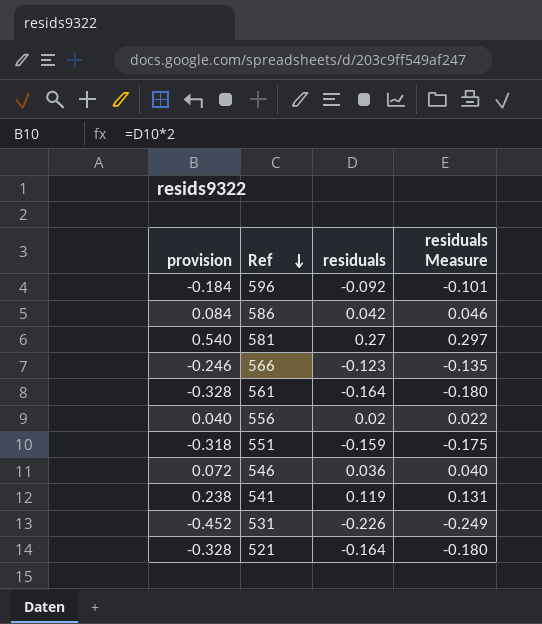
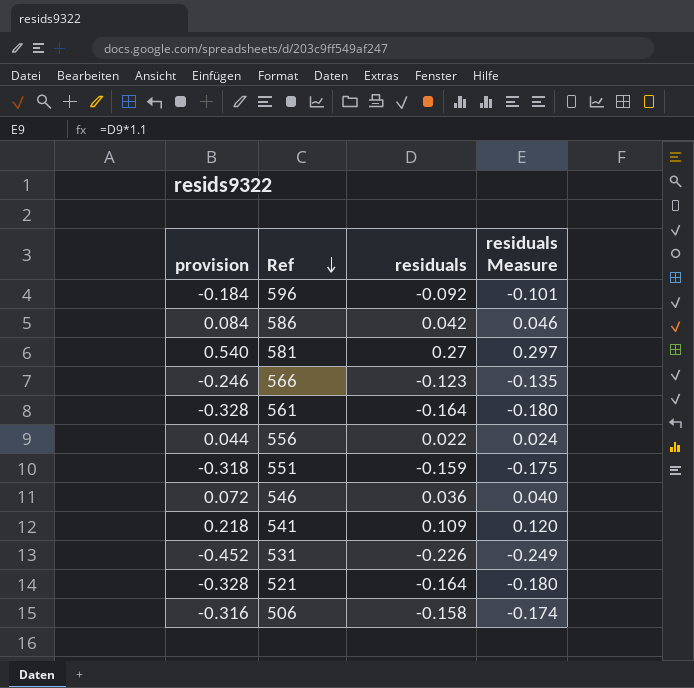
556 | provision: 0.040 -> 0.044
556 | residuals: 0.02 -> 0.022
556 | residuals Measure: 0.022 -> 0.024
541 | provision: 0.238 -> 0.218
541 | residuals: 0.119 -> 0.109
541 | residuals Measure: 0.131 -> 0.120
row 506: none -> -0.316 | -0.158 | -0.174

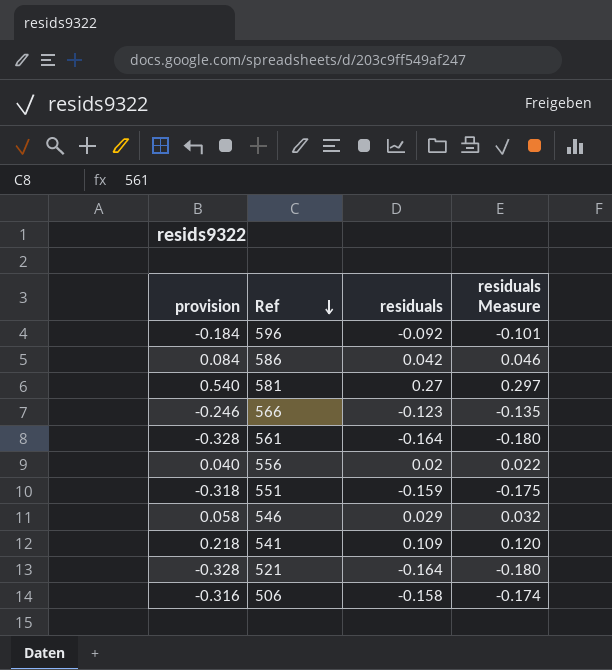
row 531: -0.452 | -0.226 | -0.249 -> none
556 | provision: 0.044 -> 0.040
556 | residuals: 0.022 -> 0.02
556 | residuals Measure: 0.024 -> 0.022
546 | provision: 0.072 -> 0.058
546 | residuals: 0.036 -> 0.029
546 | residuals Measure: 0.040 -> 0.032

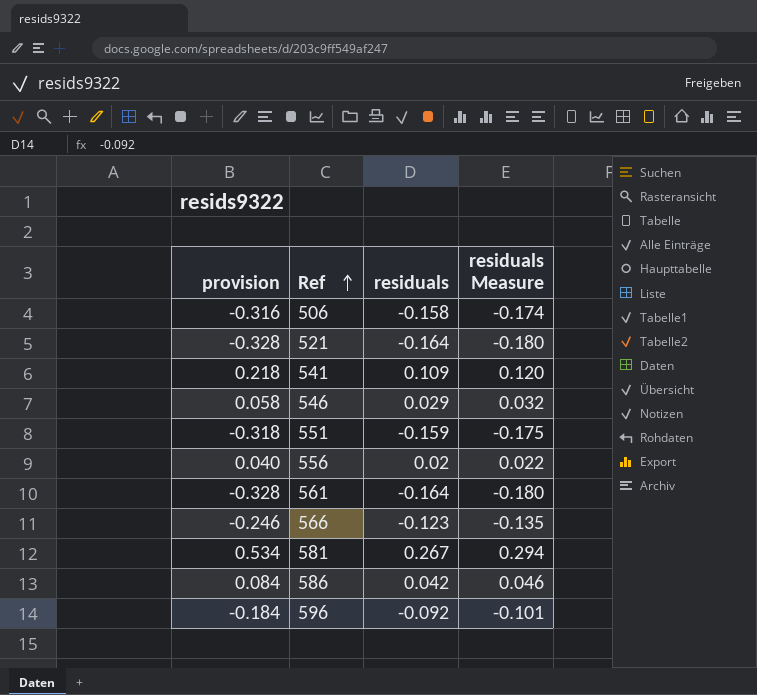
row order: Ref descending -> Ref ascending
581 | provision: 0.540 -> 0.534
581 | residuals: 0.27 -> 0.267
581 | residuals Measure: 0.297 -> 0.294

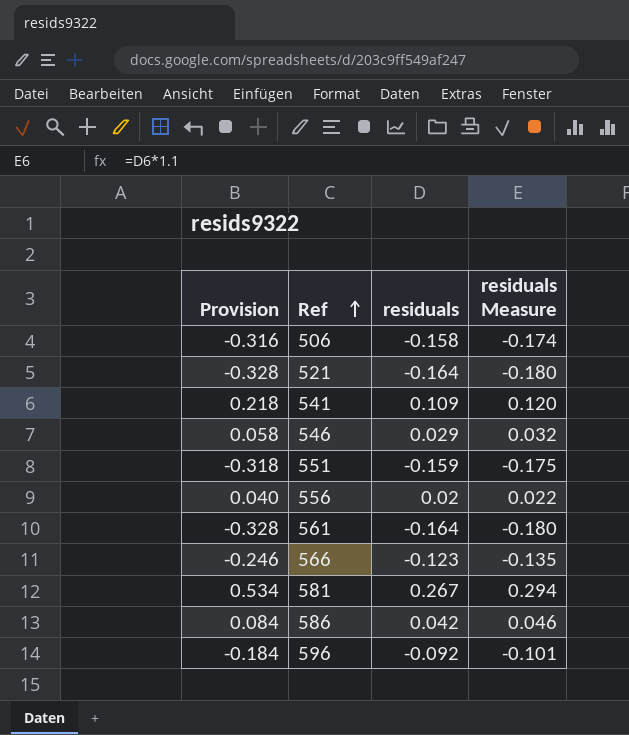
column name: provision -> Provision

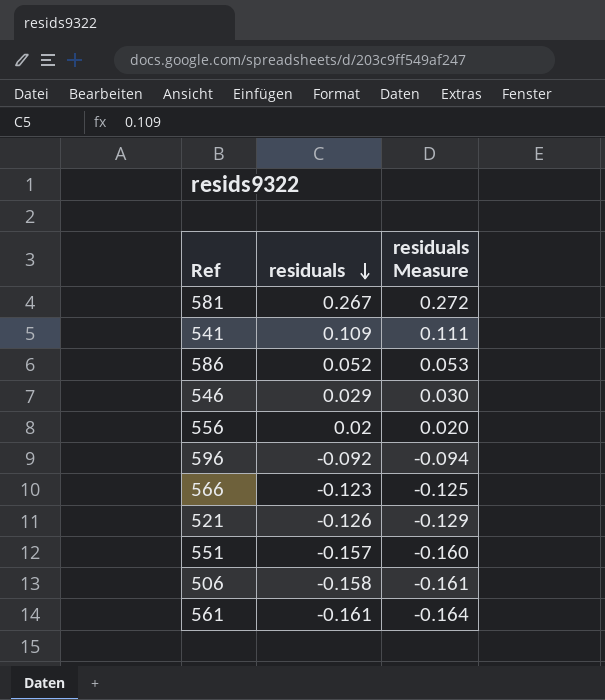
row order: Ref ascending -> residuals descending
column Provision | formula: [residuals] * 2 -> none
column residuals Measure | formula: [residuals] * 1.1 -> [residuals] * 1.02
586 | residuals: 0.042 -> 0.052
521 | residuals: -0.164 -> -0.126
551 | residuals: -0.159 -> -0.157
561 | residuals: -0.164 -> -0.161

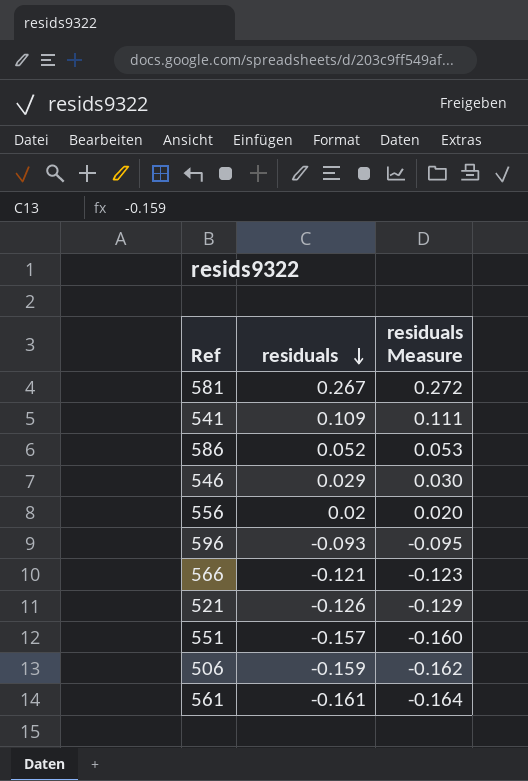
596 | residuals: -0.092 -> -0.093
596 | residuals Measure: -0.094 -> -0.095
566 | residuals: -0.123 -> -0.121
566 | residuals Measure: -0.125 -> -0.123
506 | residuals: -0.158 -> -0.159
506 | residuals Measure: -0.161 -> -0.162

